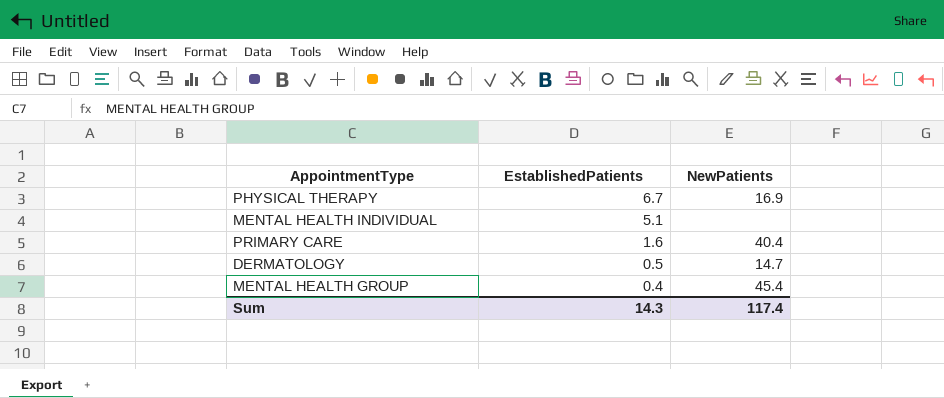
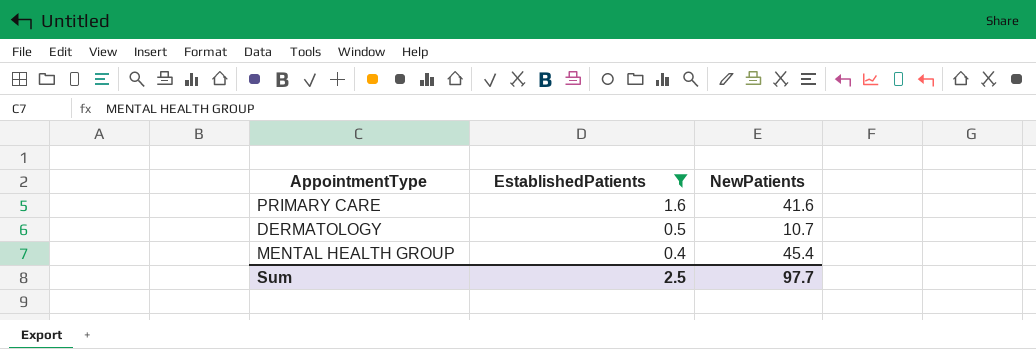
filter: none -> EstablishedPatients <= 1.6
PRIMARY CARE | NewPatients: 40.4 -> 41.6
DERMATOLOGY | NewPatients: 14.7 -> 10.7
Sum | EstablishedPatients: 14.3 -> 2.5
Sum | NewPatients: 117.4 -> 97.7

